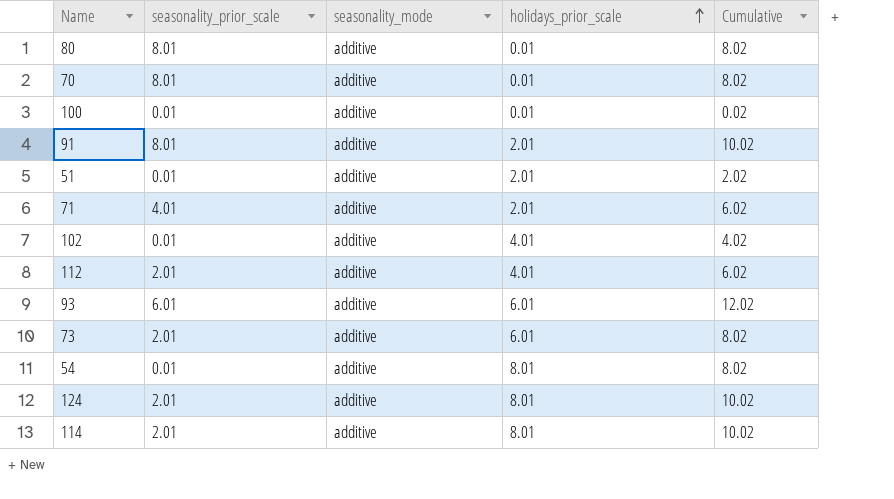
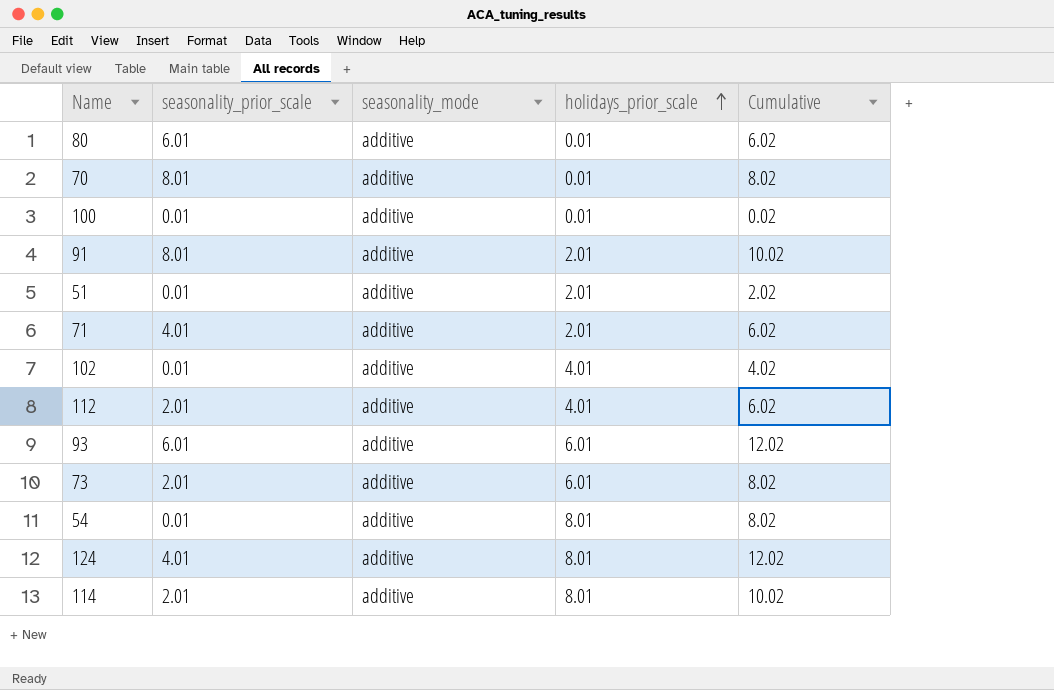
80 | seasonality_prior_scale: 8.01 -> 6.01
80 | Cumulative: 8.02 -> 6.02
124 | seasonality_prior_scale: 2.01 -> 4.01
124 | Cumulative: 10.02 -> 12.02

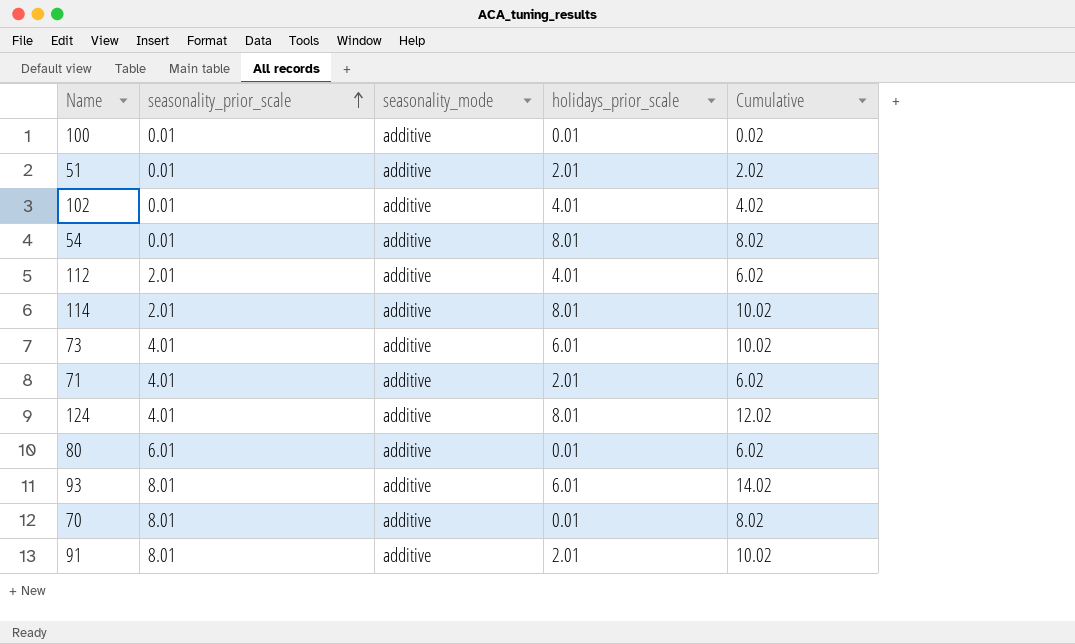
row order: holidays_prior_scale ascending -> seasonality_prior_scale ascending
73 | seasonality_prior_scale: 2.01 -> 4.01
73 | Cumulative: 8.02 -> 10.02
93 | seasonality_prior_scale: 6.01 -> 8.01
93 | Cumulative: 12.02 -> 14.02

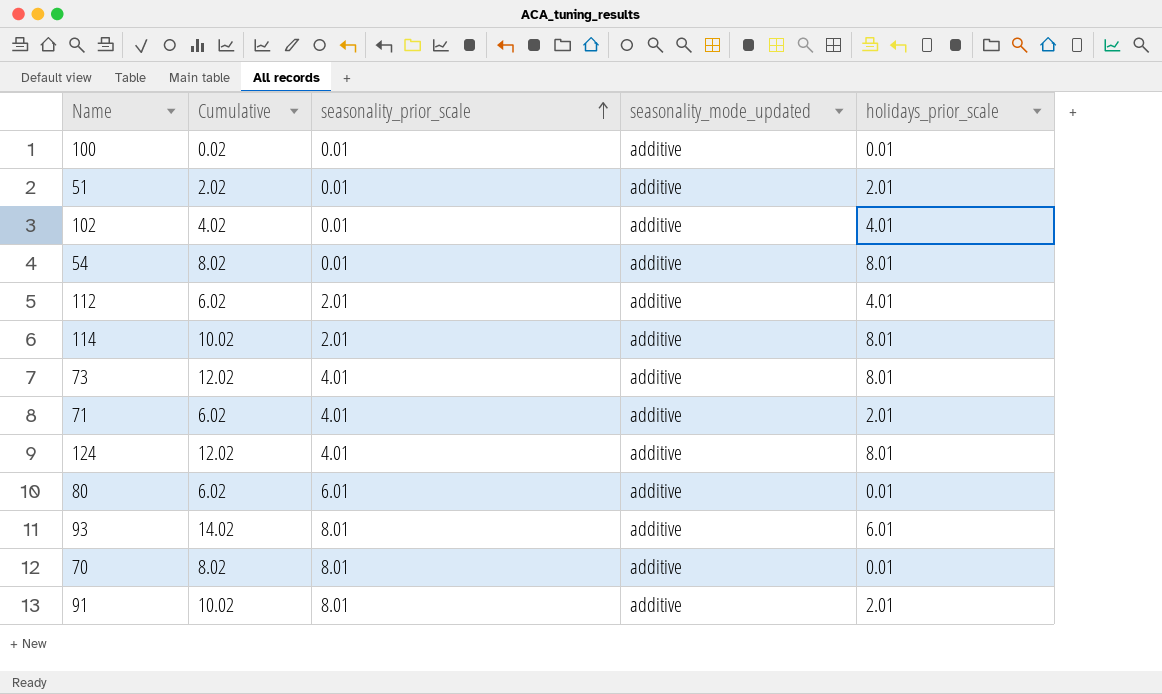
column Cumulative | position: 5 -> 2
column name: seasonality_mode -> seasonality_mode_updated
73 | Cumulative: 10.02 -> 12.02
73 | holidays_prior_scale: 6.01 -> 8.01

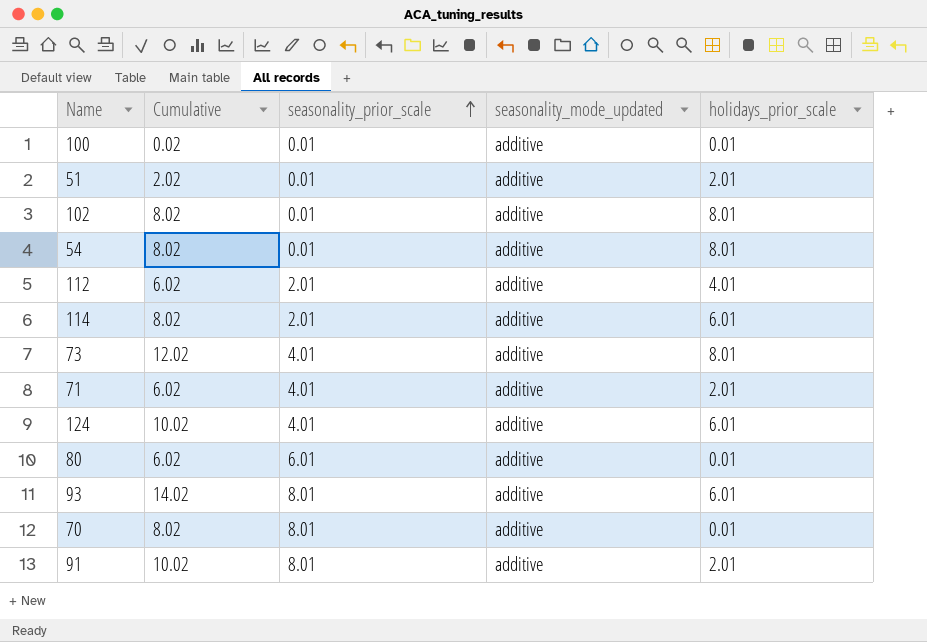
102 | Cumulative: 4.02 -> 8.02
102 | holidays_prior_scale: 4.01 -> 8.01
114 | Cumulative: 10.02 -> 8.02
114 | holidays_prior_scale: 8.01 -> 6.01
124 | Cumulative: 12.02 -> 10.02
124 | holidays_prior_scale: 8.01 -> 6.01

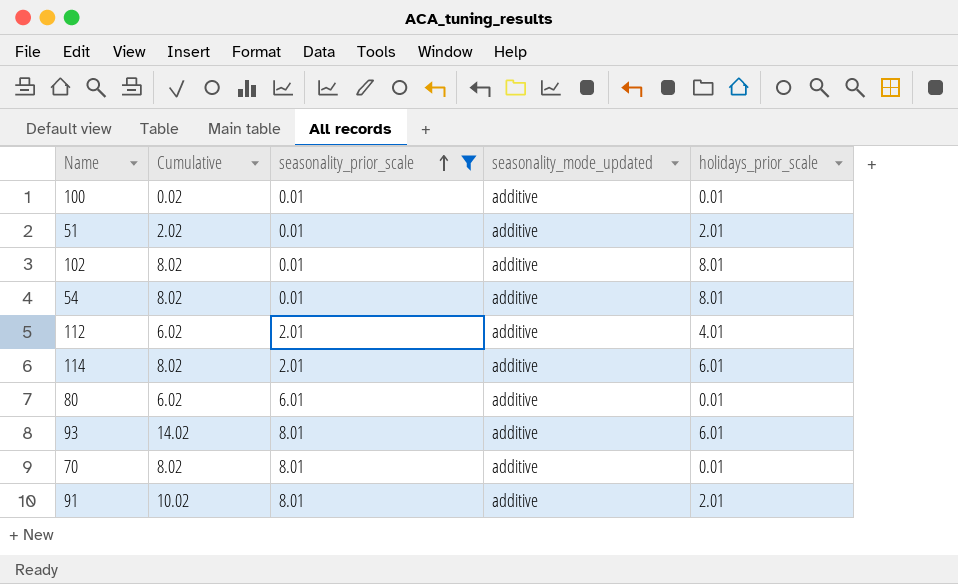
filter: none -> seasonality_prior_scale != 4.01

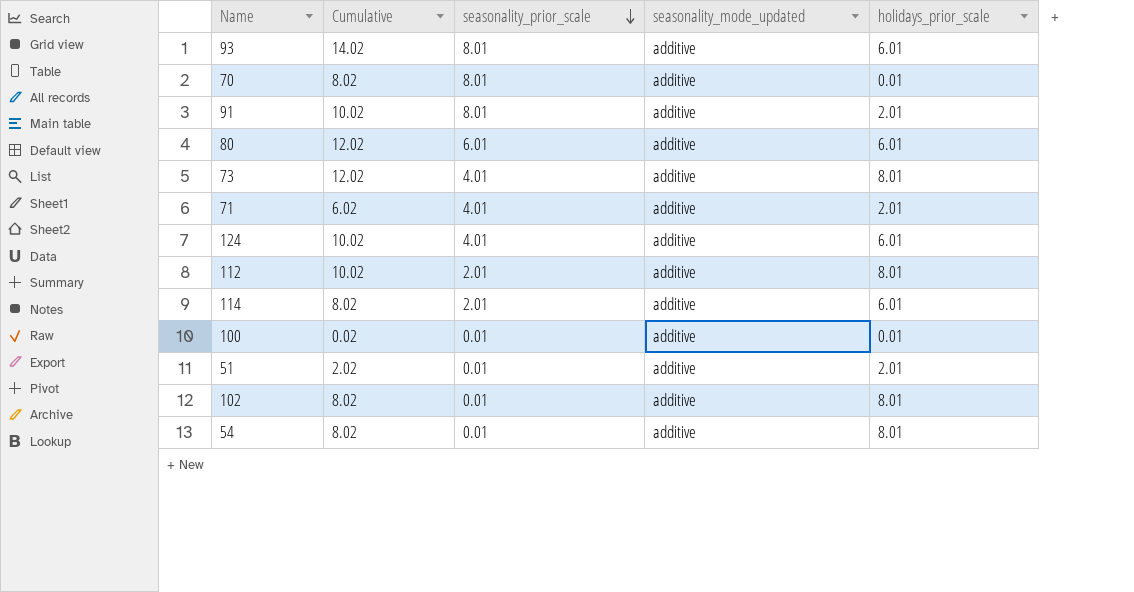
filter: seasonality_prior_scale != 4.01 -> none
row order: seasonality_prior_scale ascending -> seasonality_prior_scale descending
80 | Cumulative: 6.02 -> 12.02
80 | holidays_prior_scale: 0.01 -> 6.01
112 | Cumulative: 6.02 -> 10.02
112 | holidays_prior_scale: 4.01 -> 8.01

